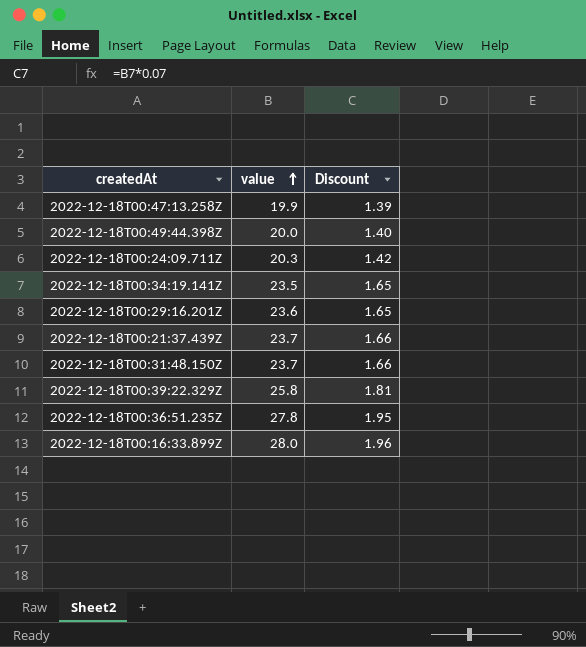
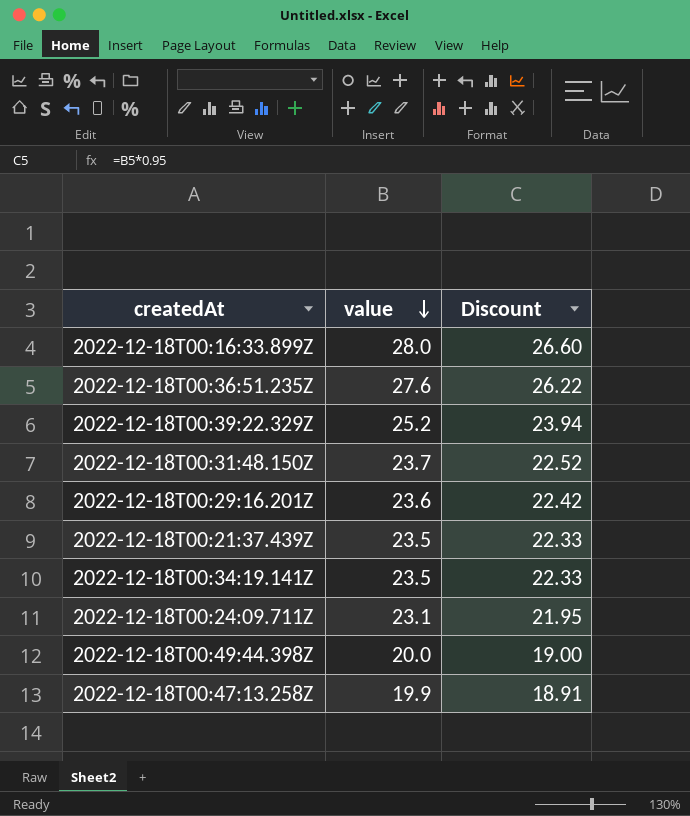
row order: value ascending -> value descending
column Discount | formula: [value] * 0.07 -> [value] * 0.95
2022-12-18T00:36:51.235Z | value: 27.8 -> 27.6
2022-12-18T00:39:22.329Z | value: 25.8 -> 25.2
2022-12-18T00:21:37.439Z | value: 23.7 -> 23.5
2022-12-18T00:24:09.711Z | value: 20.3 -> 23.1

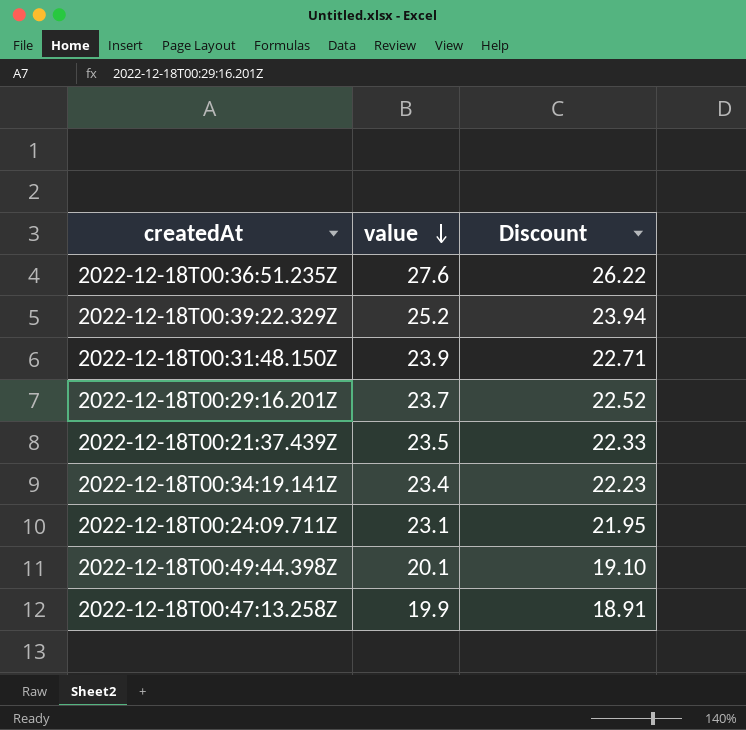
row 2022-12-18T00:16:33.899Z: 28.0 | 26.60 -> none
2022-12-18T00:31:48.150Z | value: 23.7 -> 23.9
2022-12-18T00:31:48.150Z | Discount: 22.52 -> 22.71
2022-12-18T00:29:16.201Z | value: 23.6 -> 23.7
2022-12-18T00:29:16.201Z | Discount: 22.42 -> 22.52
2022-12-18T00:34:19.141Z | value: 23.5 -> 23.4
2022-12-18T00:34:19.141Z | Discount: 22.33 -> 22.23
2022-12-18T00:49:44.398Z | value: 20.0 -> 20.1
2022-12-18T00:49:44.398Z | Discount: 19.00 -> 19.10

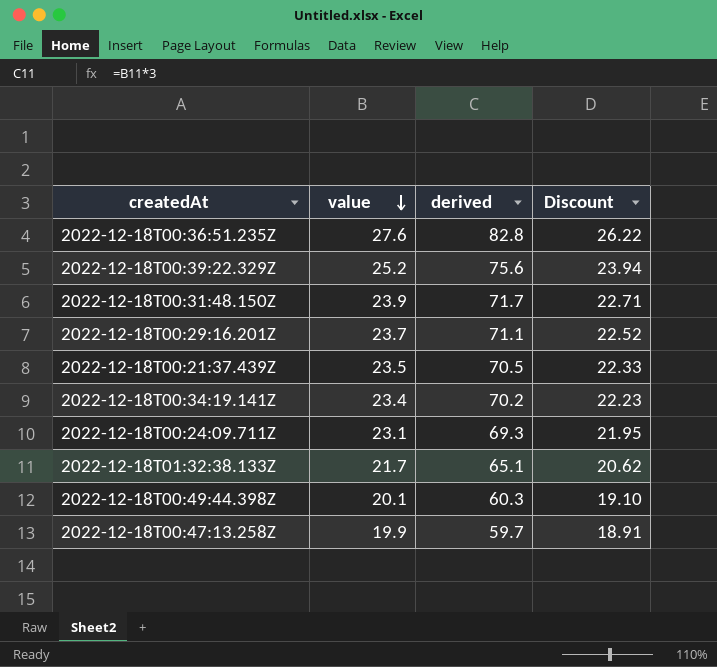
column derived | formula: none -> [value] * 3
row 2022-12-18T01:32:38.133Z: none -> 21.7 | 65.1 | 20.62

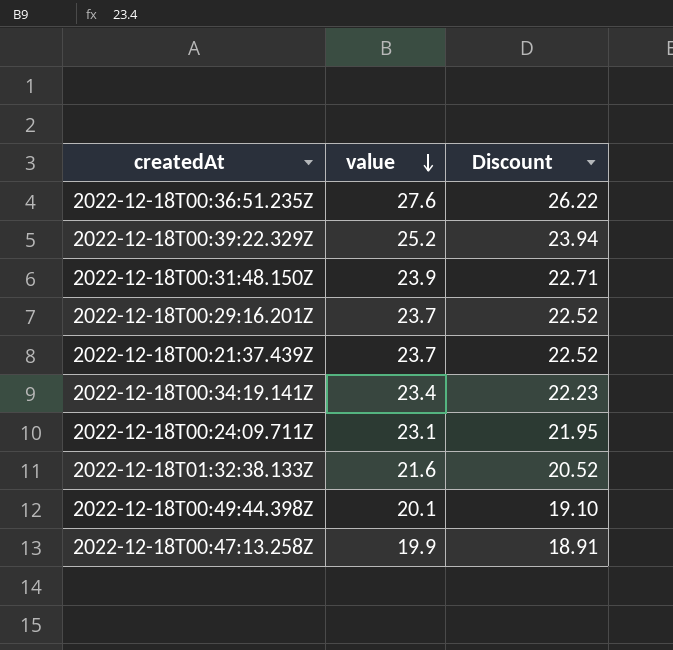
column derived | formula: [value] * 3 -> none
2022-12-18T00:21:37.439Z | value: 23.5 -> 23.7
2022-12-18T00:21:37.439Z | Discount: 22.33 -> 22.52
2022-12-18T01:32:38.133Z | value: 21.7 -> 21.6
2022-12-18T01:32:38.133Z | Discount: 20.62 -> 20.52

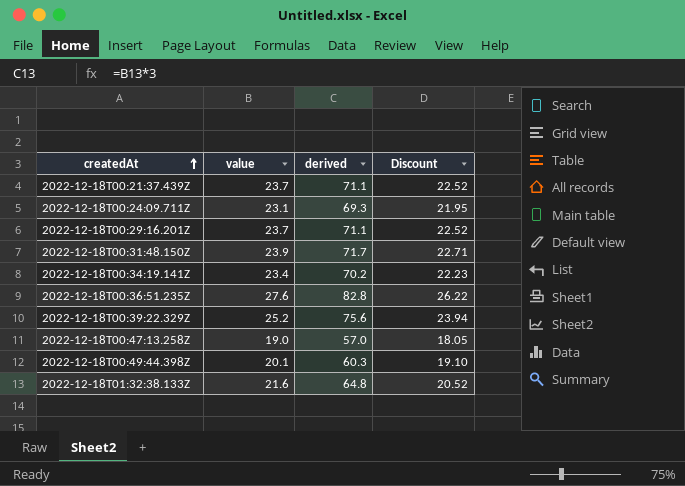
row order: value descending -> createdAt ascending
column derived | formula: none -> [value] * 3
2022-12-18T00:47:13.258Z | value: 19.9 -> 19.0
2022-12-18T00:47:13.258Z | Discount: 18.91 -> 18.05

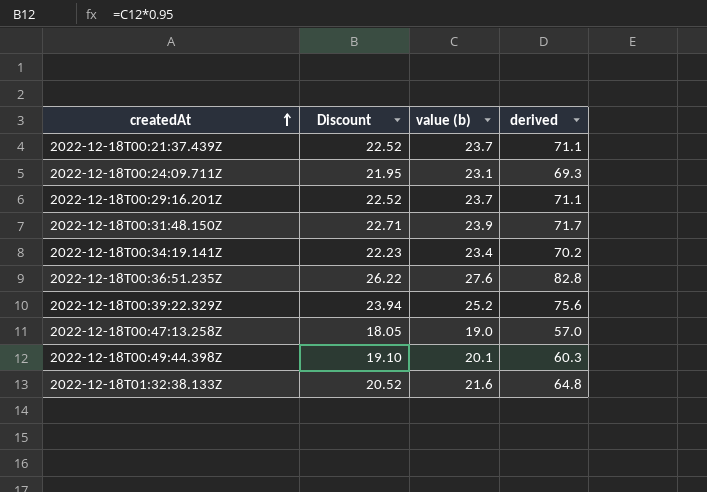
column Discount | position: 4 -> 2
column name: value -> value (b)

